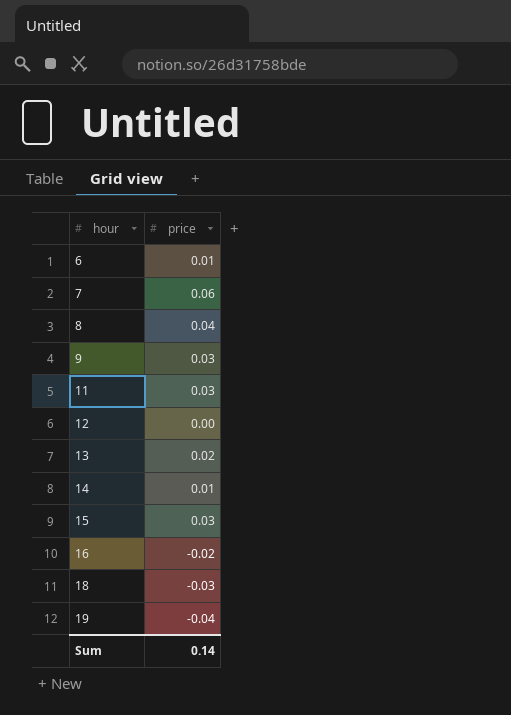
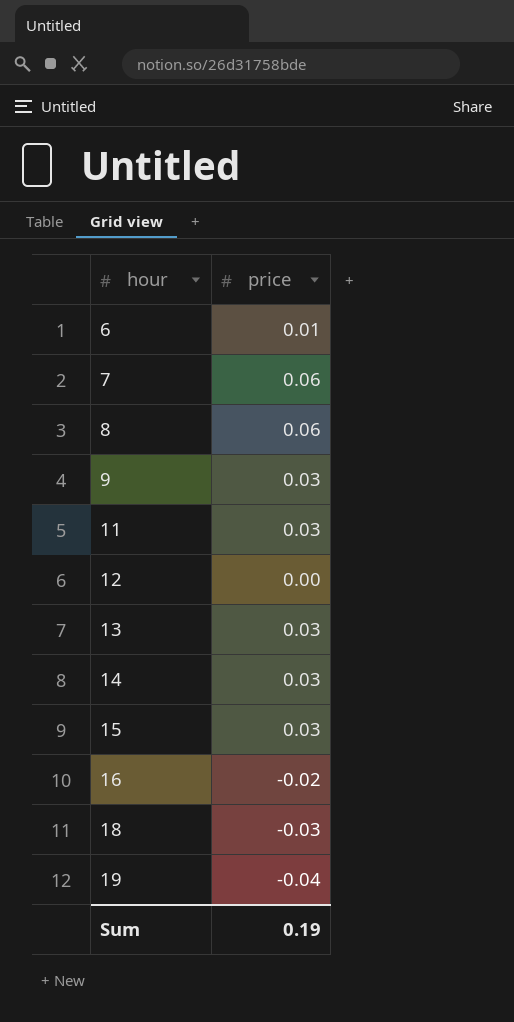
8 | price: 0.04 -> 0.06
13 | price: 0.02 -> 0.03
14 | price: 0.01 -> 0.03
Sum | price: 0.14 -> 0.19

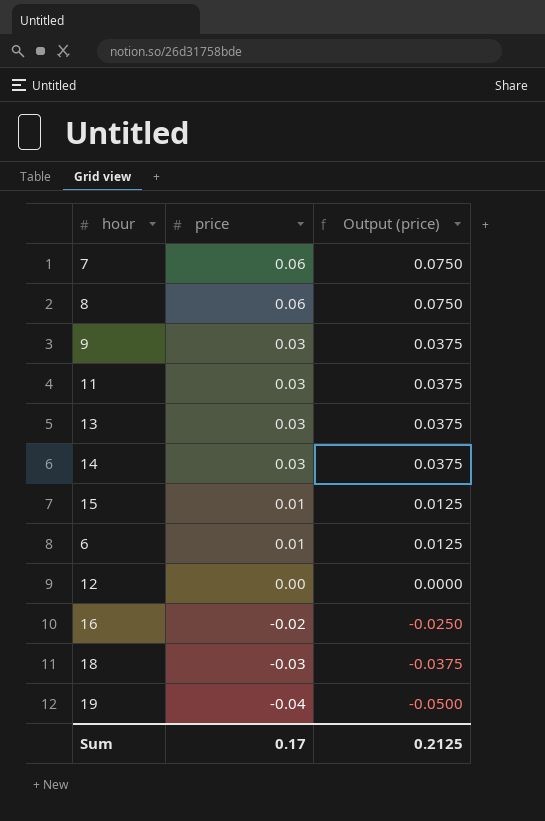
row order: hour ascending -> price descending
column Output (price) | formula: none -> [price] * 1.25
15 | price: 0.03 -> 0.01
Sum | price: 0.19 -> 0.17

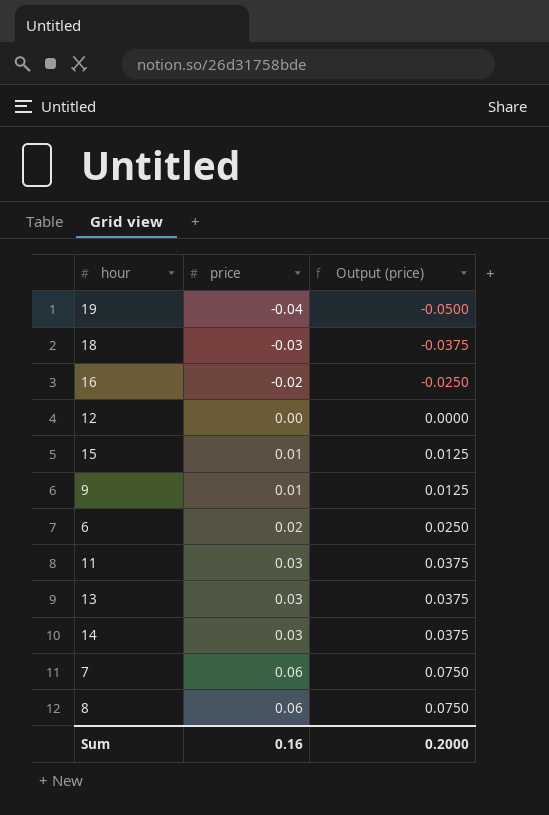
row order: price descending -> price ascending
9 | price: 0.03 -> 0.01
9 | Output (price): 0.0375 -> 0.0125
6 | price: 0.01 -> 0.02
6 | Output (price): 0.0125 -> 0.0250
Sum | price: 0.17 -> 0.16
Sum | Output (price): 0.2125 -> 0.2000

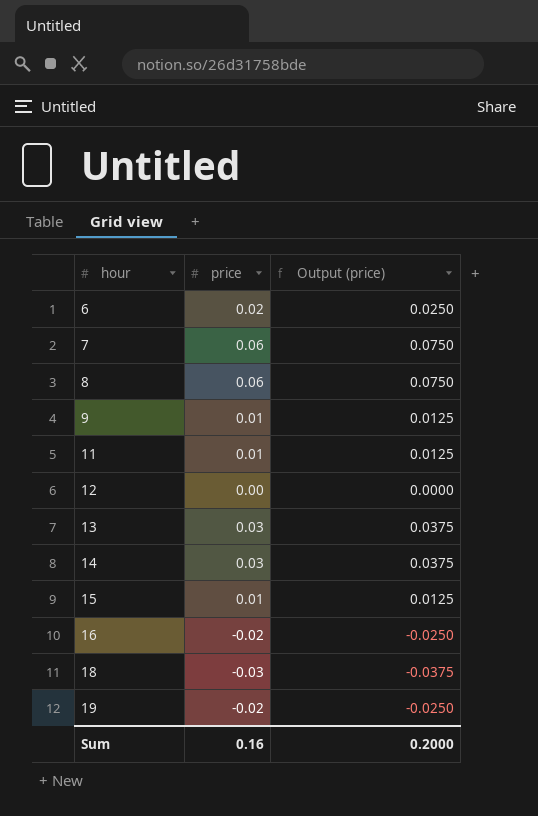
row order: price ascending -> hour ascending
11 | price: 0.03 -> 0.01
11 | Output (price): 0.0375 -> 0.0125
19 | price: -0.04 -> -0.02
19 | Output (price): -0.0500 -> -0.0250

